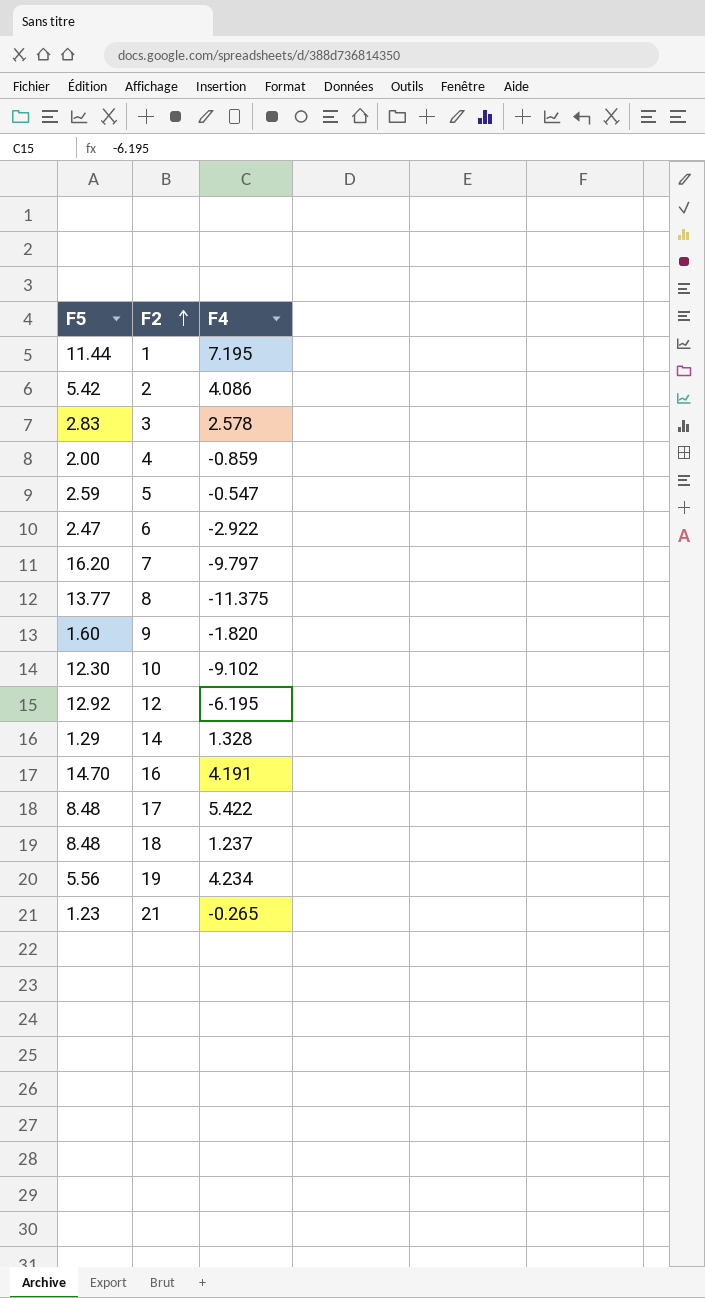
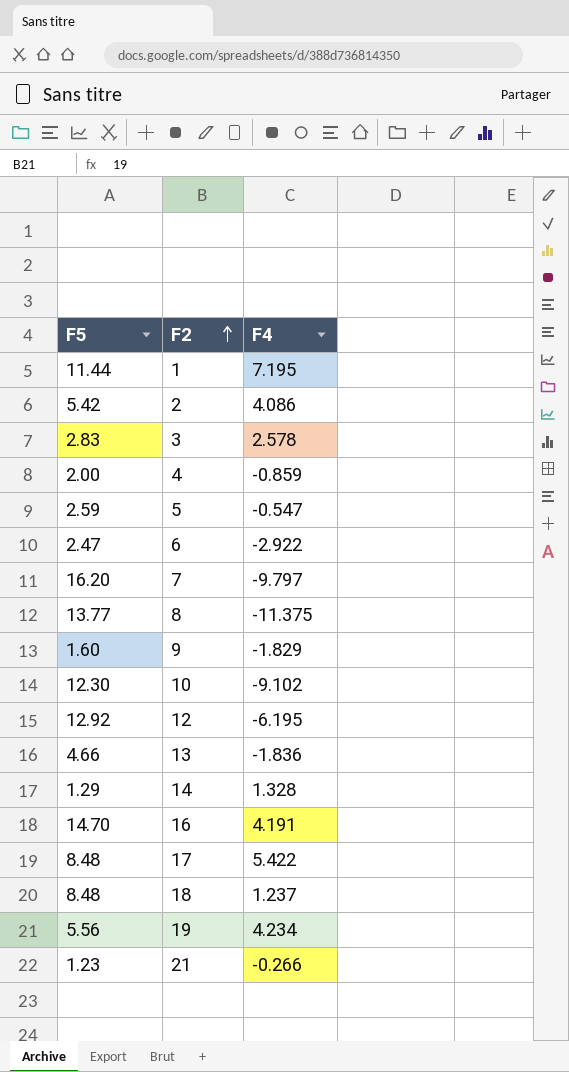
9 | F4: -1.820 -> -1.829
row 13: none -> 4.66 | -1.836
21 | F4: -0.265 -> -0.266

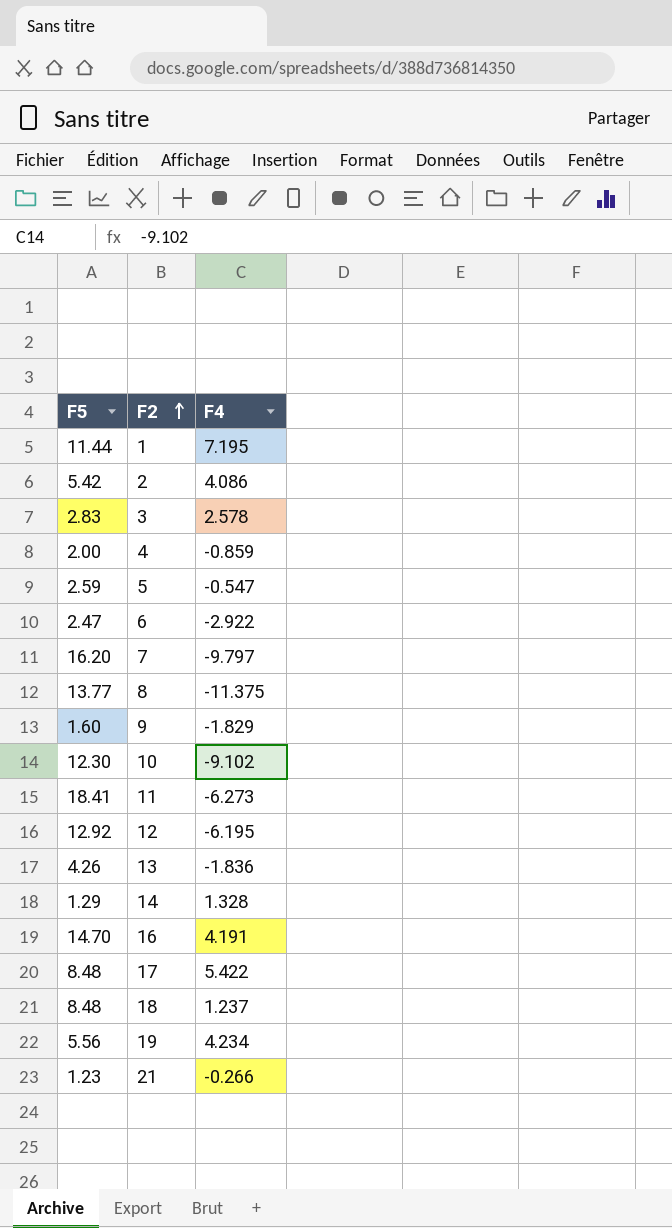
row 11: none -> 18.41 | -6.273
13 | F5: 4.66 -> 4.26

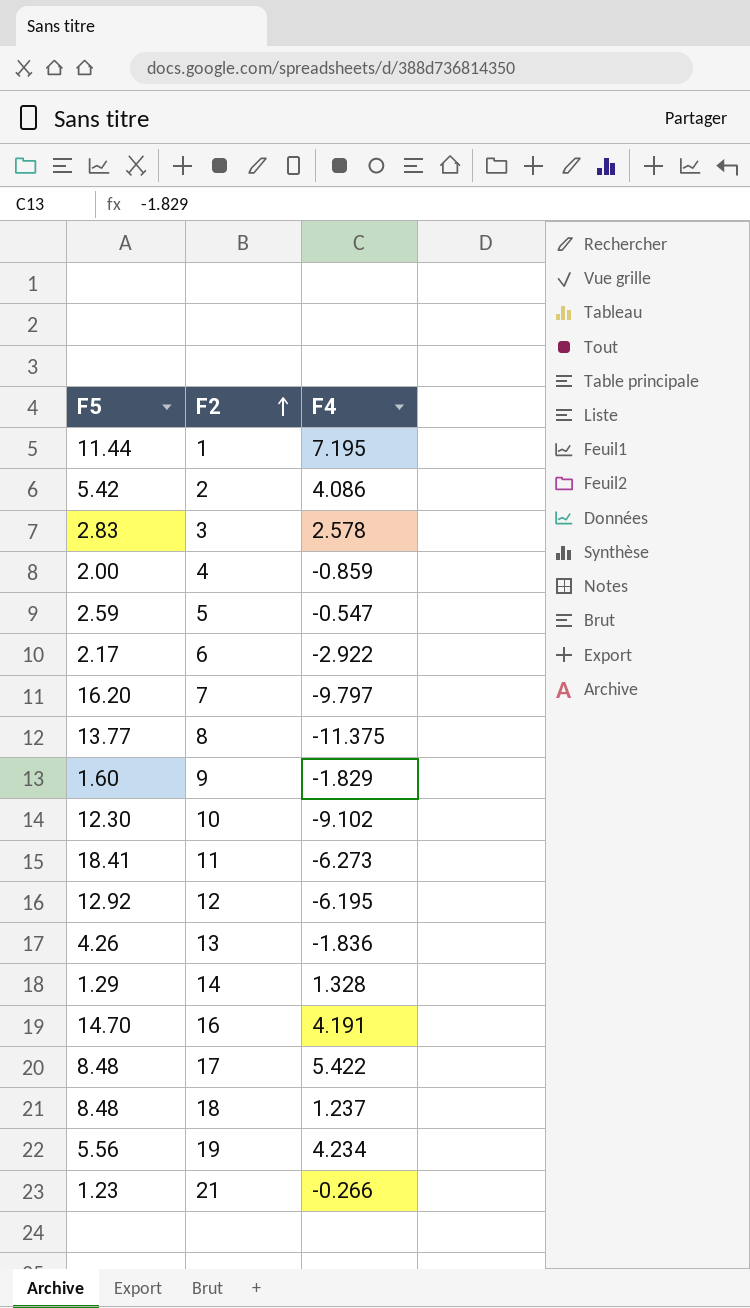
6 | F5: 2.47 -> 2.17

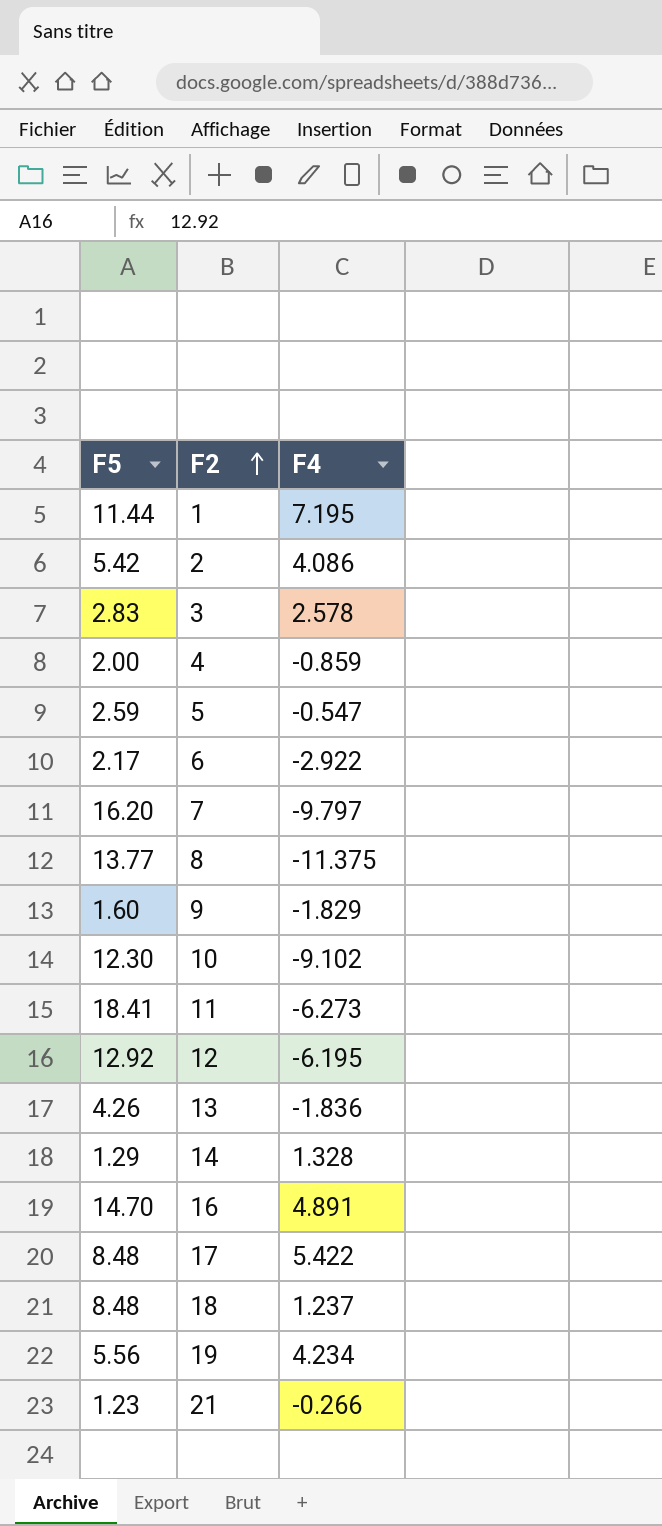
16 | F4: 4.191 -> 4.891

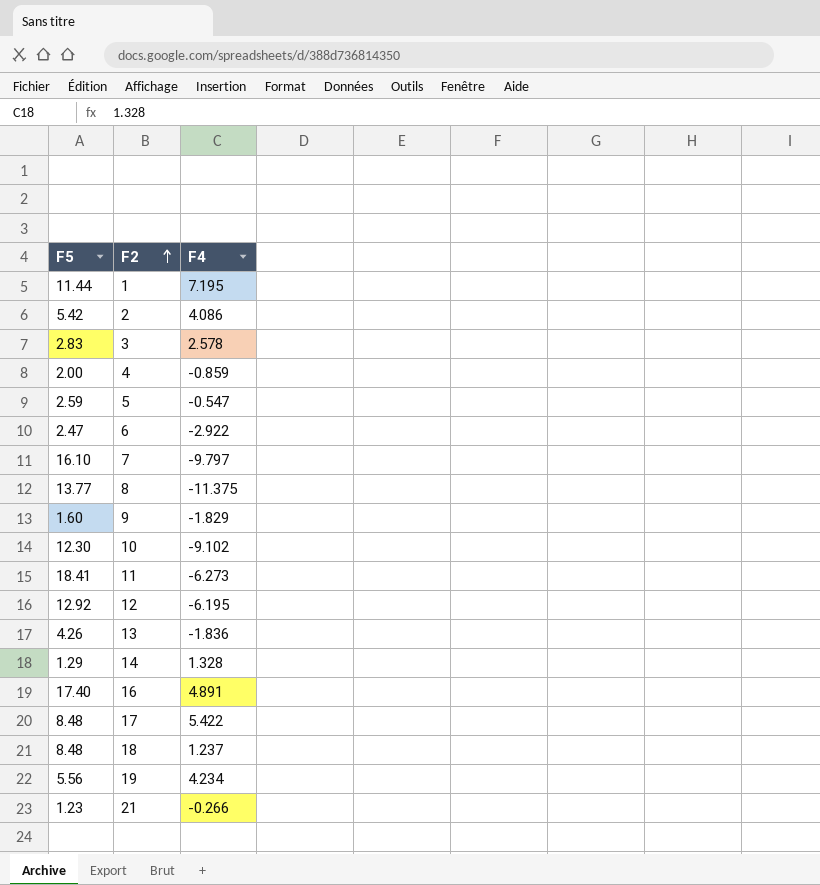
6 | F5: 2.17 -> 2.47
7 | F5: 16.20 -> 16.10
16 | F5: 14.70 -> 17.40

